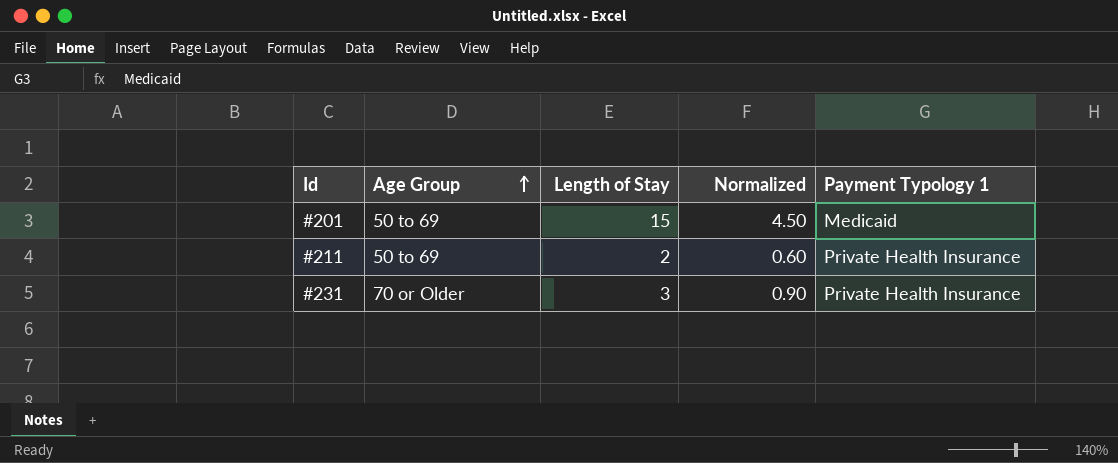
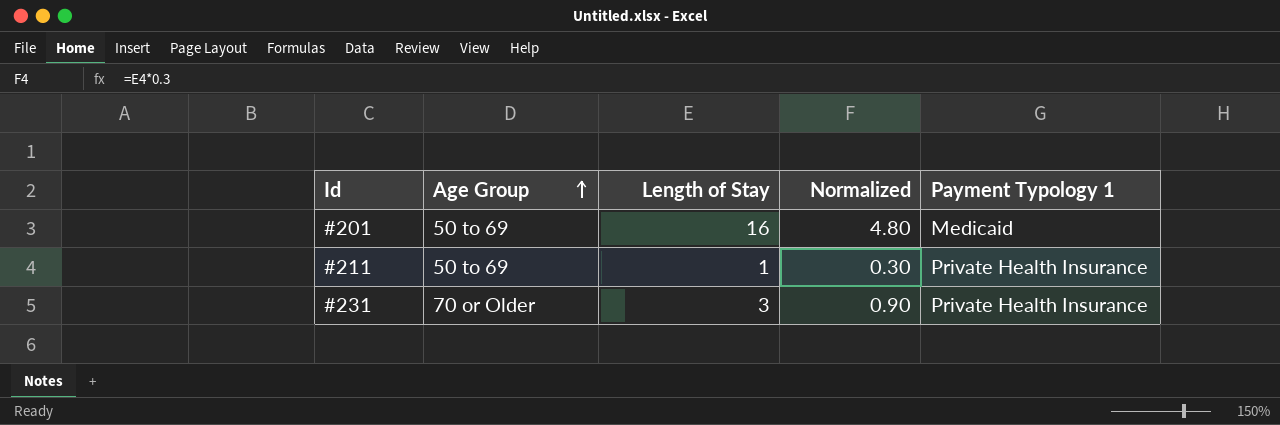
#201 | Length of Stay: 15 -> 16
#201 | Normalized: 4.50 -> 4.80
#211 | Length of Stay: 2 -> 1
#211 | Normalized: 0.60 -> 0.30

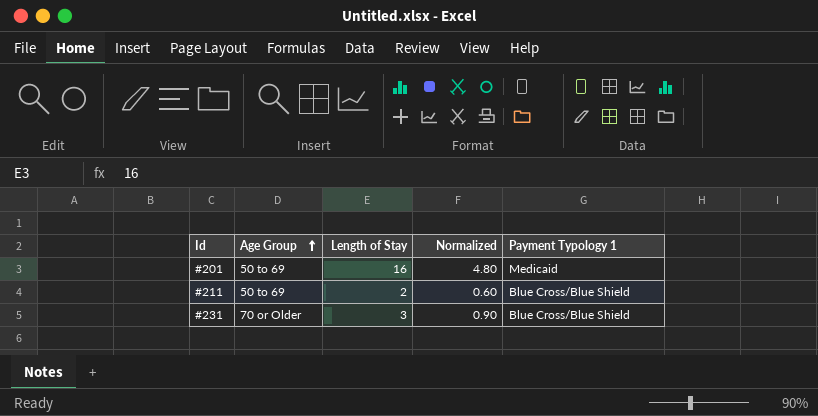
#211 | Length of Stay: 1 -> 2
#211 | Normalized: 0.30 -> 0.60
#211 | Payment Typology 1: Private Health Insurance -> Blue Cross/Blue Shield
#231 | Payment Typology 1: Private Health Insurance -> Blue Cross/Blue Shield

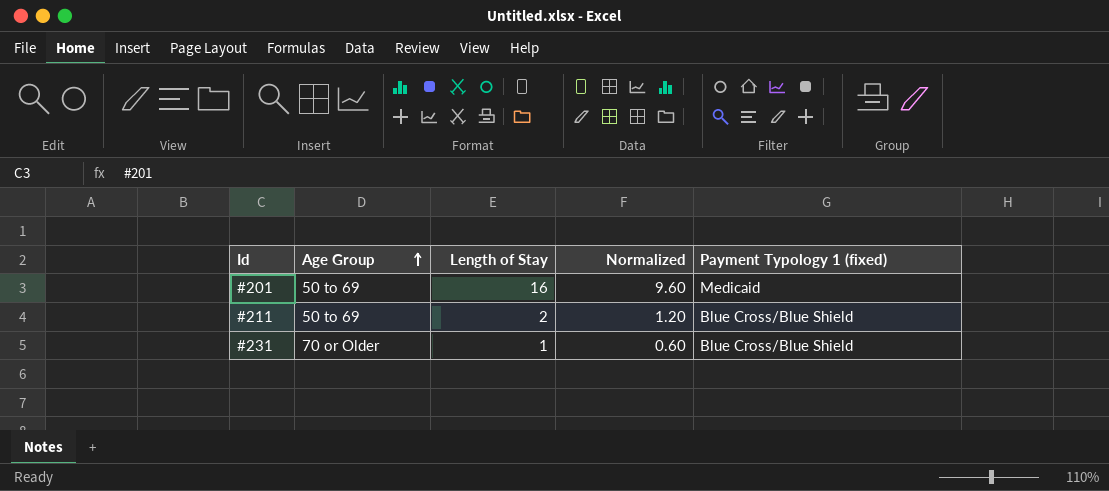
column Normalized | formula: [Length of Stay] * 0.3 -> [Length of Stay] * 0.6
column name: Payment Typology 1 -> Payment Typology 1 (fixed)
#231 | Length of Stay: 3 -> 1

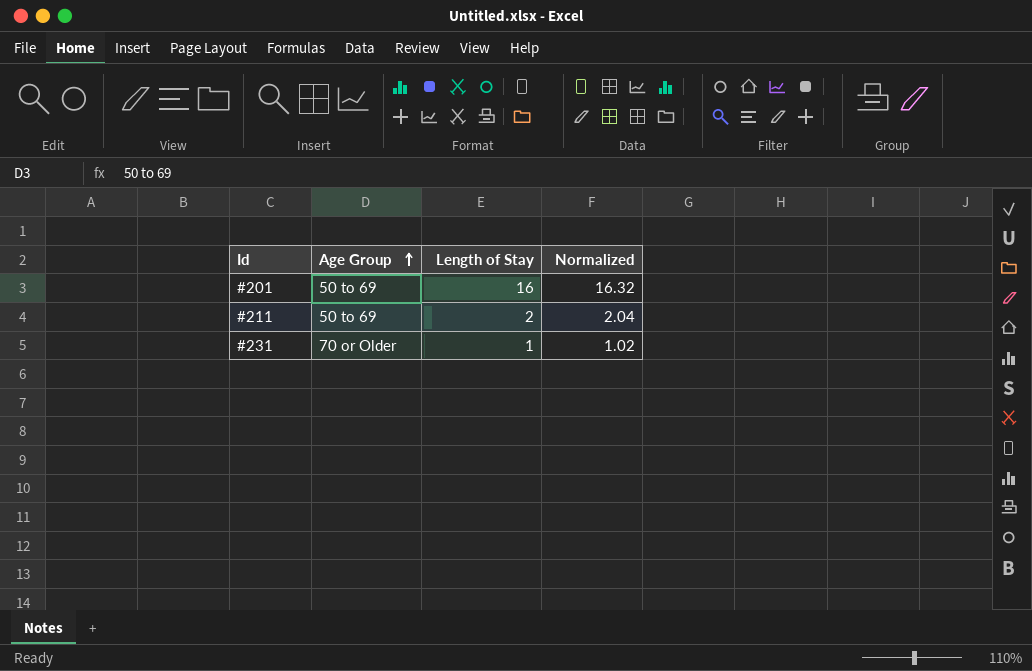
column Payment Typology 1 (fixed) | position: 5 -> none
column Normalized | formula: [Length of Stay] * 0.6 -> [Length of Stay] * 1.02

